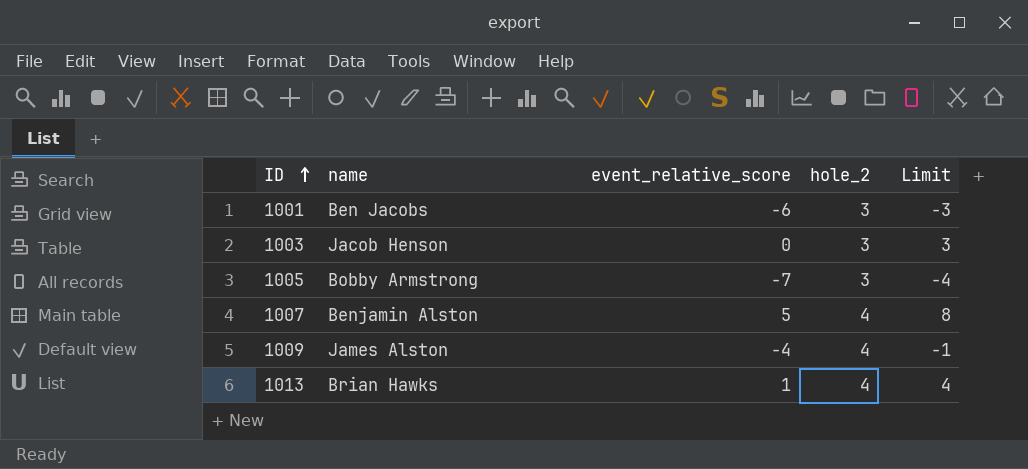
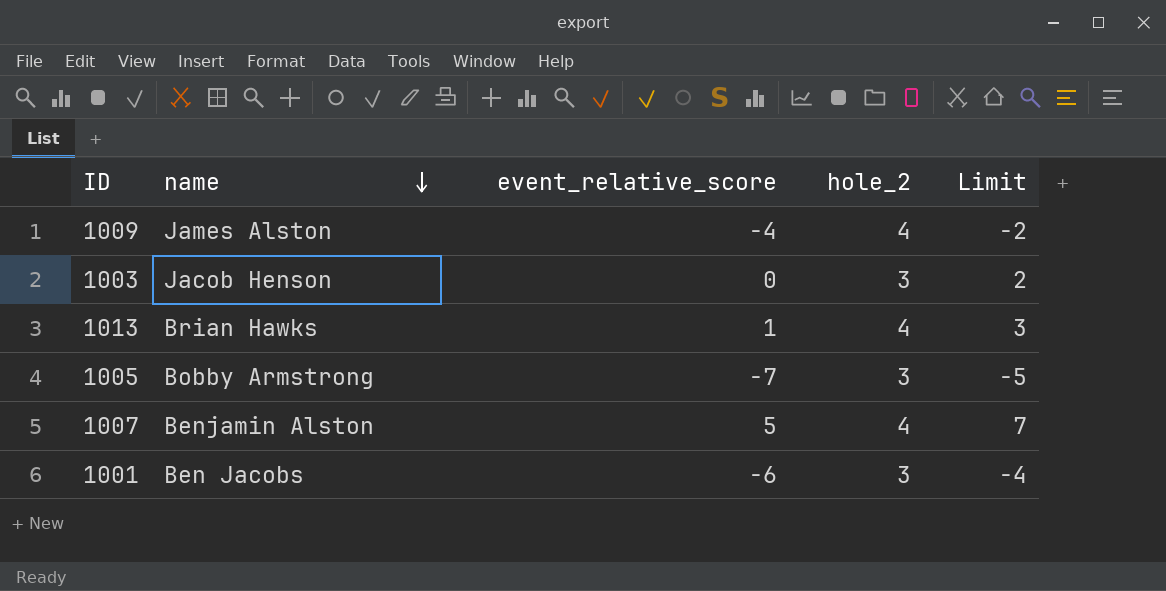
row order: ID ascending -> name descending
column Limit | formula: [event_relative_score] + 3 -> [event_relative_score] + 2

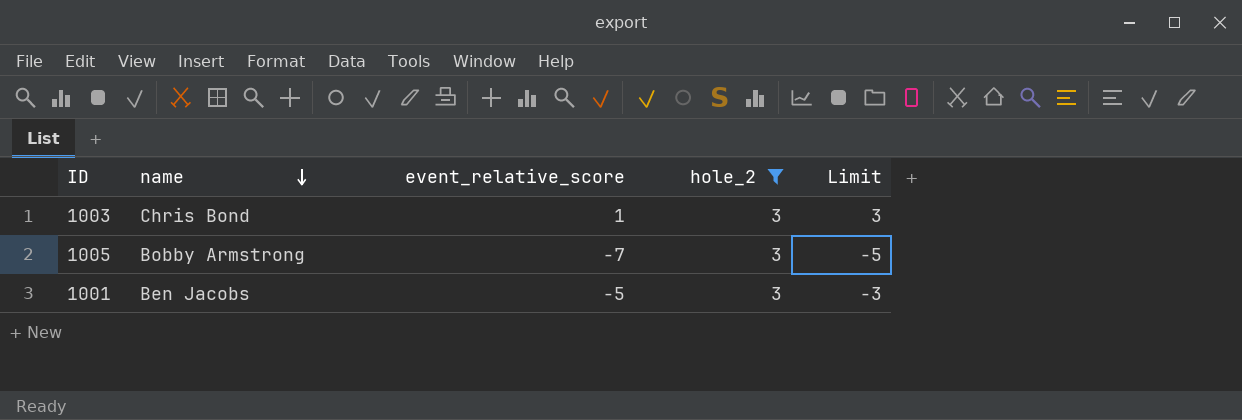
filter: none -> hole_2 = 3
1003 | name: Jacob Henson -> Chris Bond
1003 | event_relative_score: 0 -> 1
1003 | Limit: 2 -> 3
1001 | event_relative_score: -6 -> -5
1001 | Limit: -4 -> -3

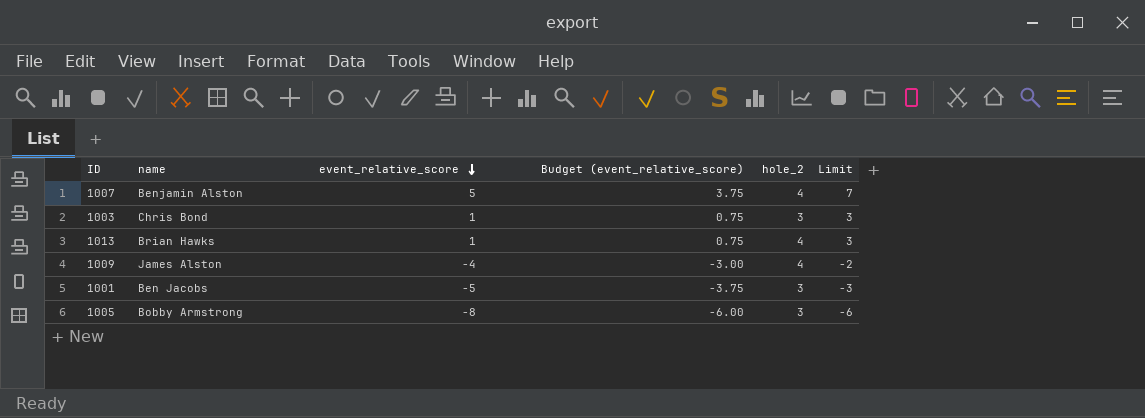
filter: hole_2 = 3 -> none
row order: name descending -> event_relative_score descending
column Budget (event_relative_score) | formula: none -> [event_relative_score] * 0.75
1005 | event_relative_score: -7 -> -8
1005 | Limit: -5 -> -6

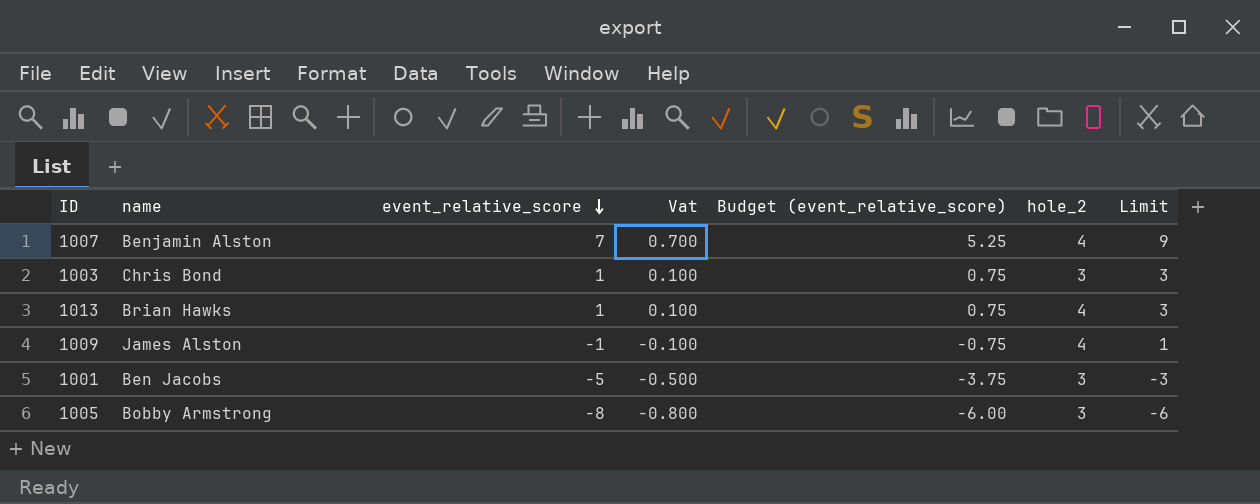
column Vat | formula: none -> [event_relative_score] * 0.1
1007 | event_relative_score: 5 -> 7
1007 | Budget (event_relative_score): 3.75 -> 5.25
1007 | Limit: 7 -> 9
1009 | event_relative_score: -4 -> -1
1009 | Budget (event_relative_score): -3.00 -> -0.75
1009 | Limit: -2 -> 1

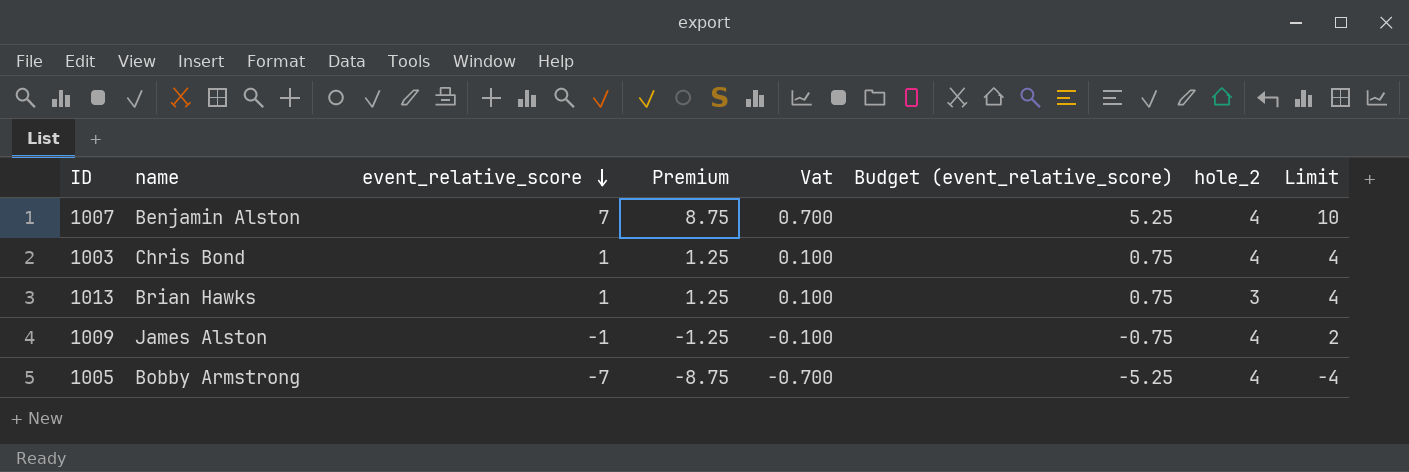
column Premium | formula: none -> [event_relative_score] * 1.25
column Limit | formula: [event_relative_score] + 2 -> [event_relative_score] + 3
row 1001: Ben Jacobs | -5 | -0.500 | -3.75 | 3 | -3 -> none
1003 | hole_2: 3 -> 4
1013 | hole_2: 4 -> 3
1005 | event_relative_score: -8 -> -7
1005 | Vat: -0.800 -> -0.700
1005 | Budget (event_relative_score): -6.00 -> -5.25
1005 | hole_2: 3 -> 4

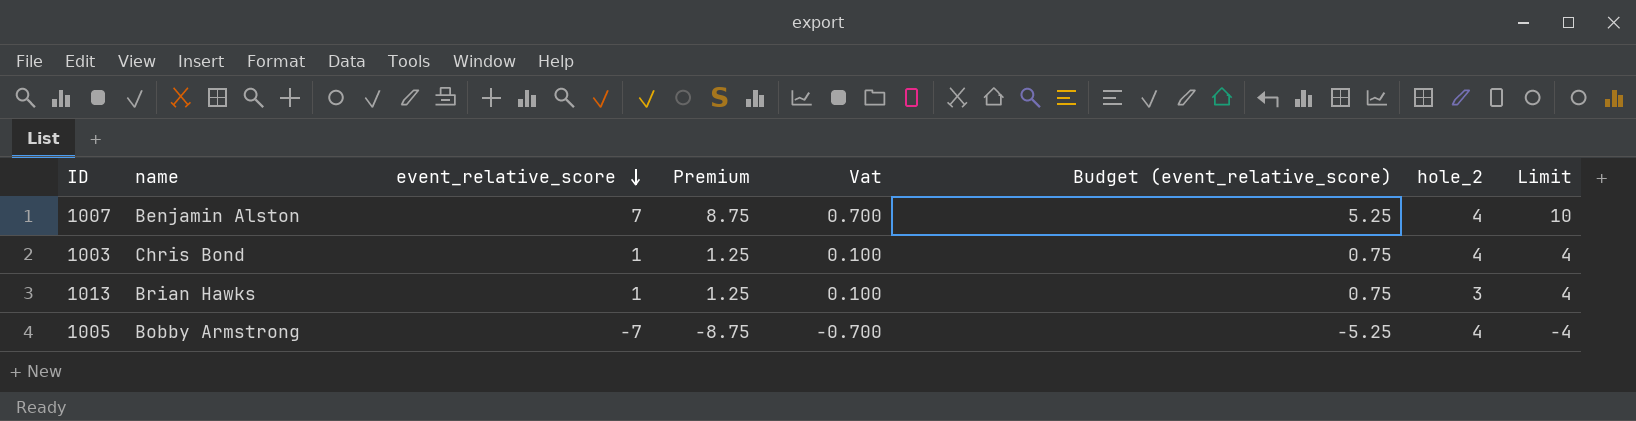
row 1009: James Alston | -1 | -1.25 | -0.100 | -0.75 | 4 | 2 -> none

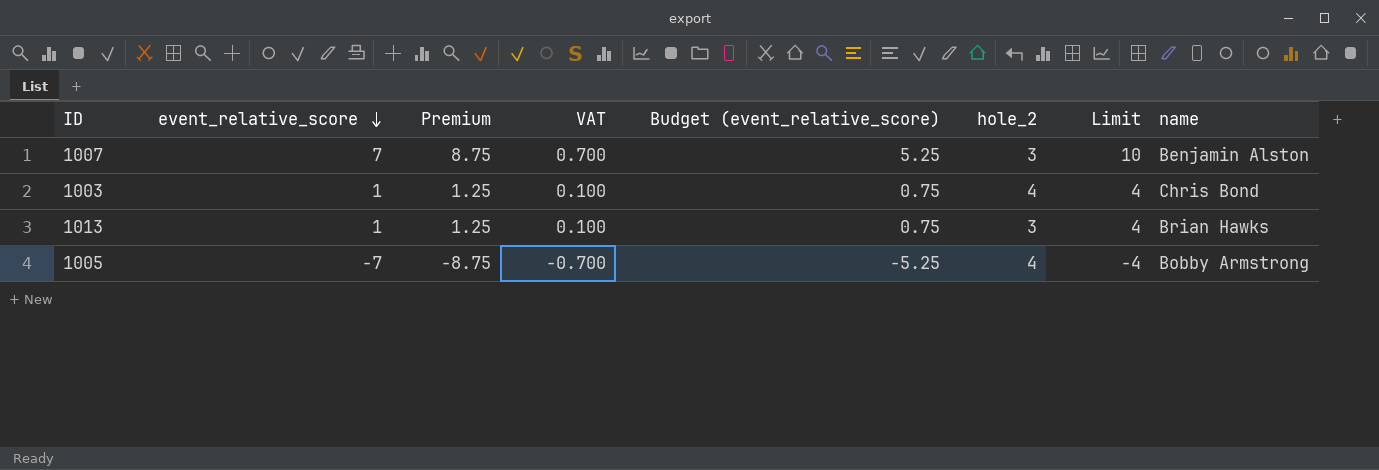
column name: Vat -> VAT
column name | position: 2 -> 8
1007 | hole_2: 4 -> 3

